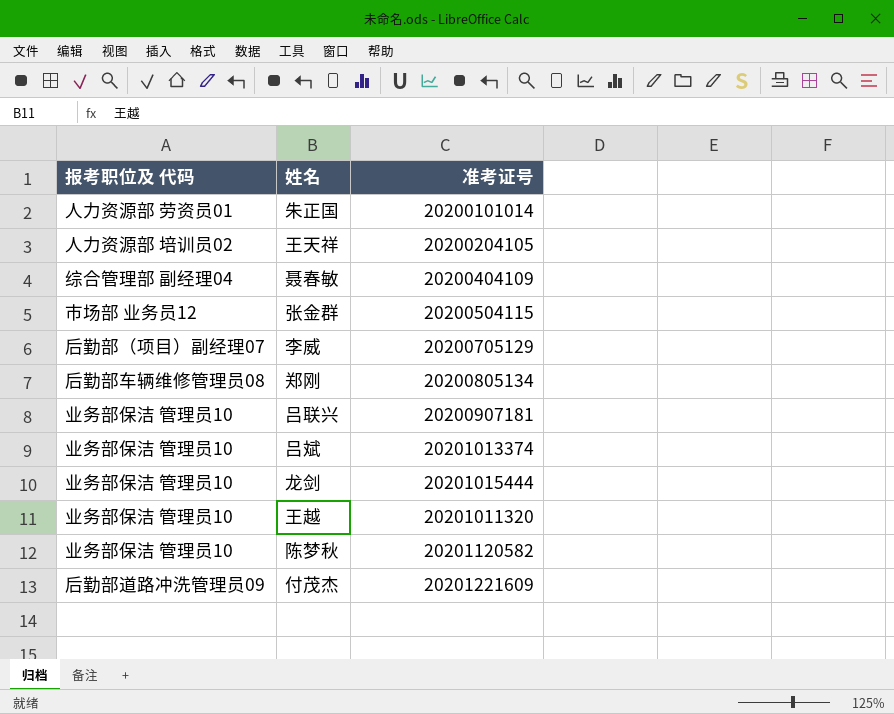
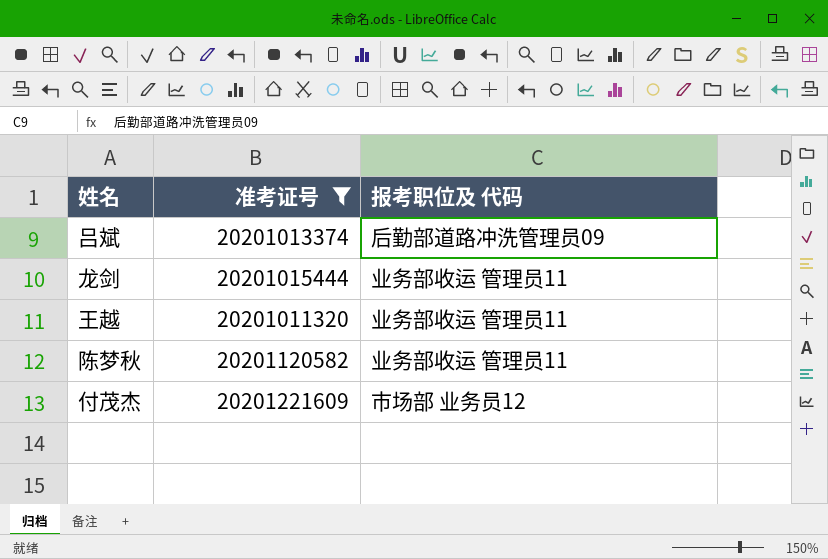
filter: none -> 准考证号 >= 20201011320
column 报考职位及 代码 | position: 1 -> 3
吕斌 | 报考职位及 代码: 业务部保洁 管理员10 -> 后勤部道路冲洗管理员09
龙剑 | 报考职位及 代码: 业务部保洁 管理员10 -> 业务部收运 管理员11
王越 | 报考职位及 代码: 业务部保洁 管理员10 -> 业务部收运 管理员11
陈梦秋 | 报考职位及 代码: 业务部保洁 管理员10 -> 业务部收运 管理员11
付茂杰 | 报考职位及 代码: 后勤部道路冲洗管理员09 -> 市场部 业务员12

